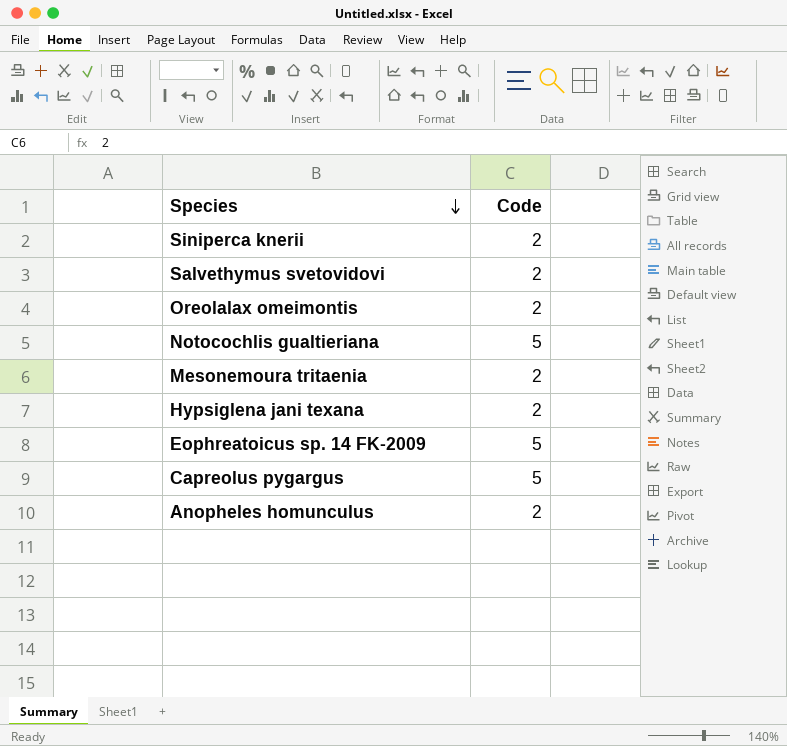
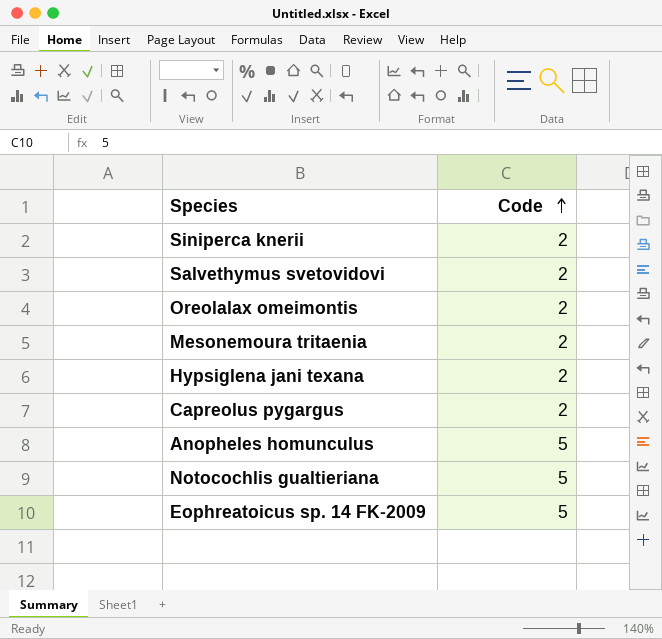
row order: Species descending -> Code ascending
Capreolus pygargus | Code: 5 -> 2
Anopheles homunculus | Code: 2 -> 5

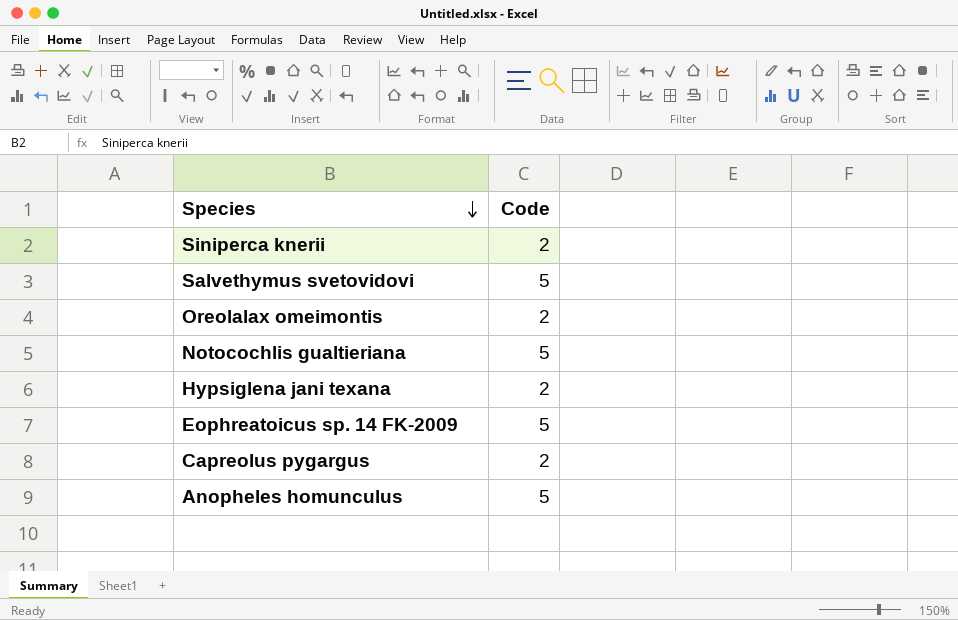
row order: Code ascending -> Species descending
row Mesonemoura tritaenia: 2 -> none
Salvethymus svetovidovi | Code: 2 -> 5

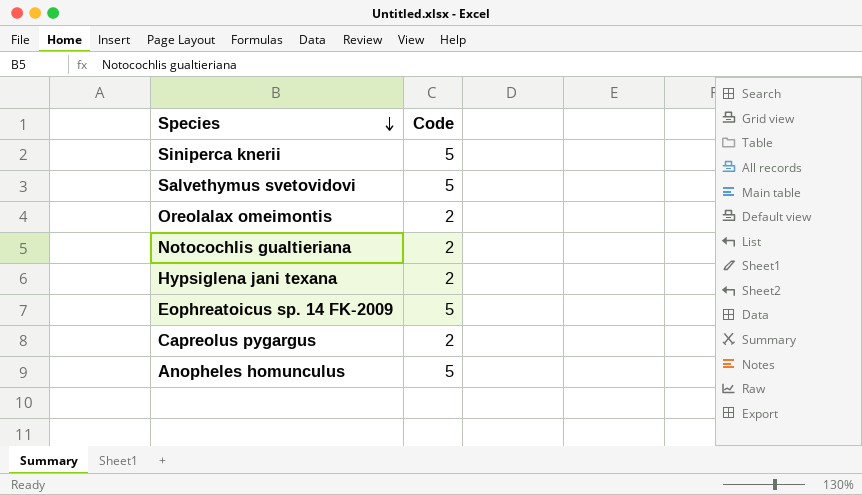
Siniperca knerii | Code: 2 -> 5
Notocochlis gualtieriana | Code: 5 -> 2

